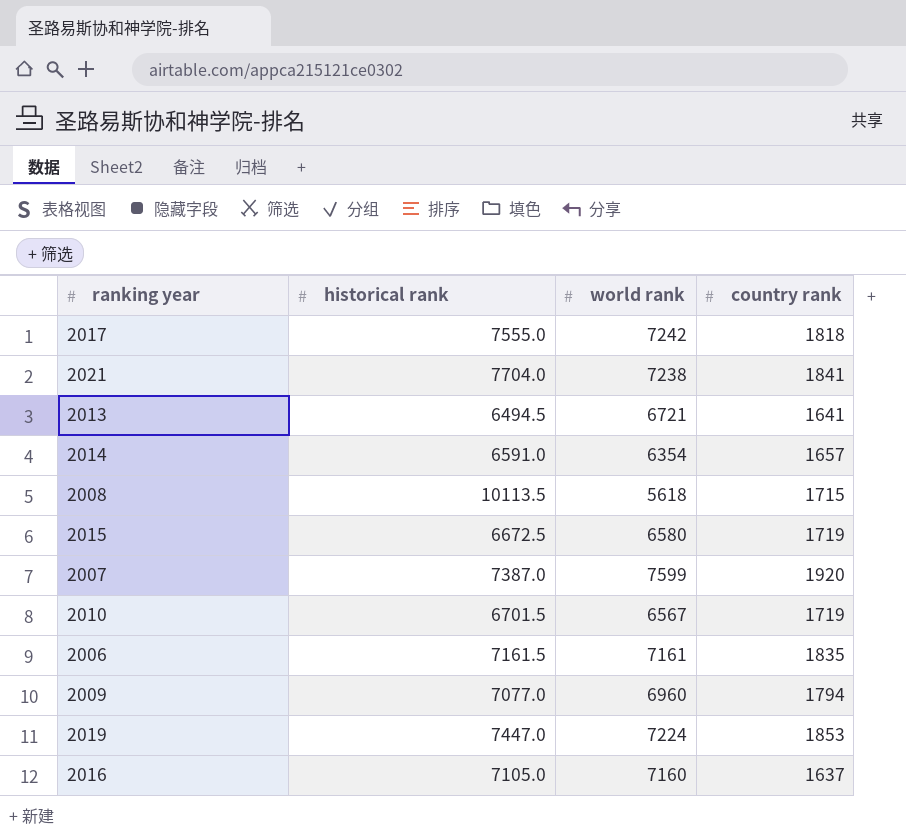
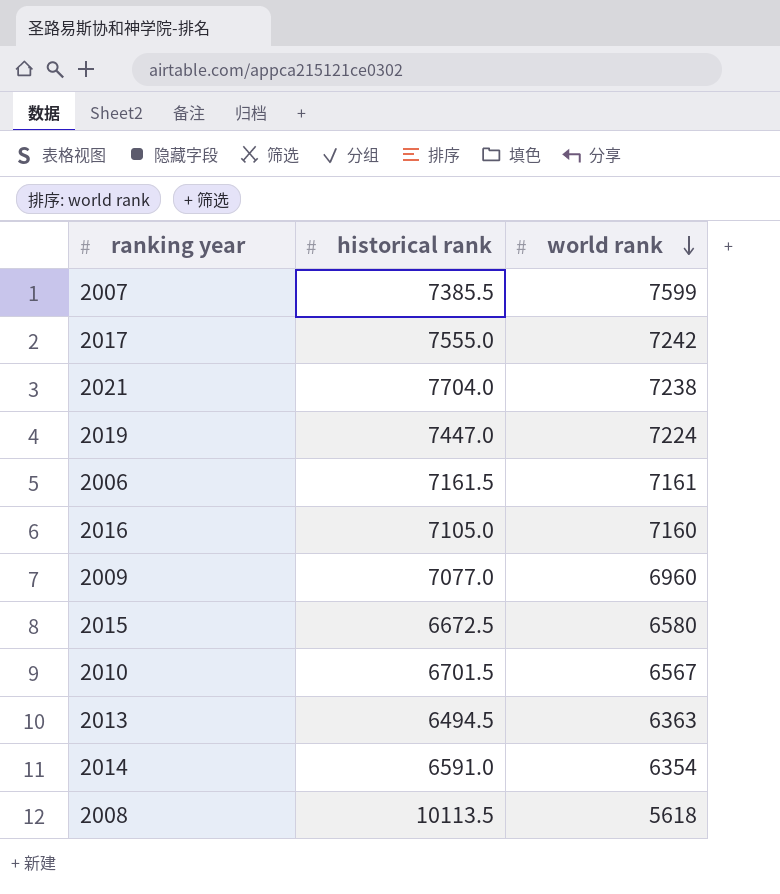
row order: none -> world rank descending
column country rank | position: 4 -> none
2007 | historical rank: 7387.0 -> 7385.5
2013 | world rank: 6721 -> 6363

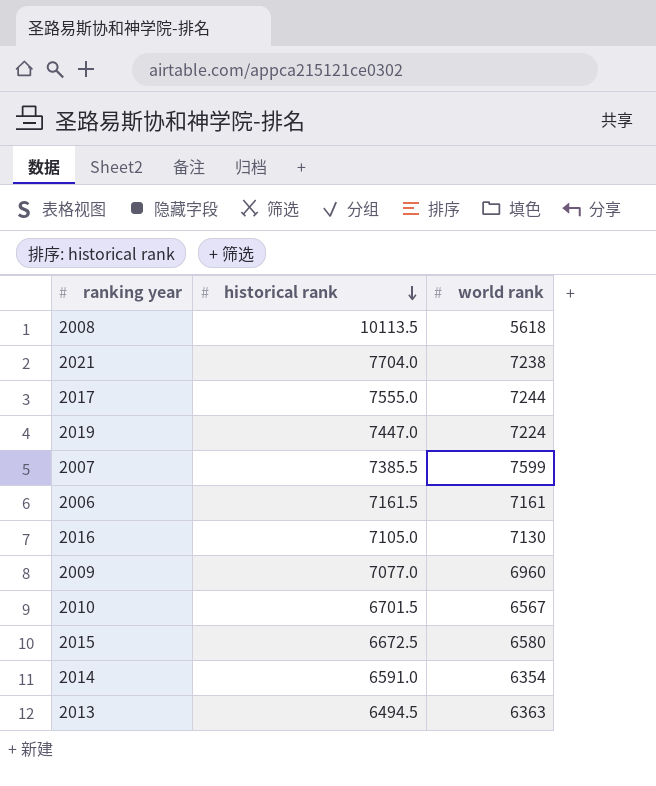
row order: world rank descending -> historical rank descending
2017 | world rank: 7242 -> 7244
2016 | world rank: 7160 -> 7130

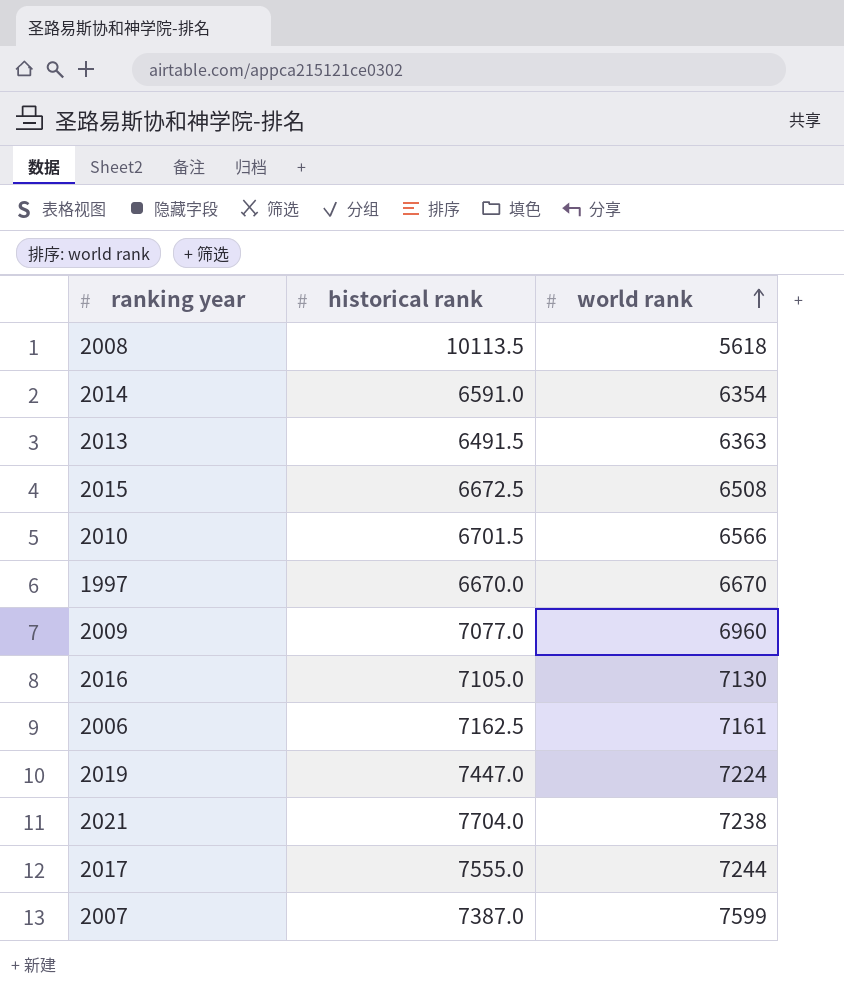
row order: historical rank descending -> world rank ascending
2013 | historical rank: 6494.5 -> 6491.5
2015 | world rank: 6580 -> 6508
2010 | world rank: 6567 -> 6566
row 1997: none -> 6670.0 | 6670
2006 | historical rank: 7161.5 -> 7162.5
2007 | historical rank: 7385.5 -> 7387.0

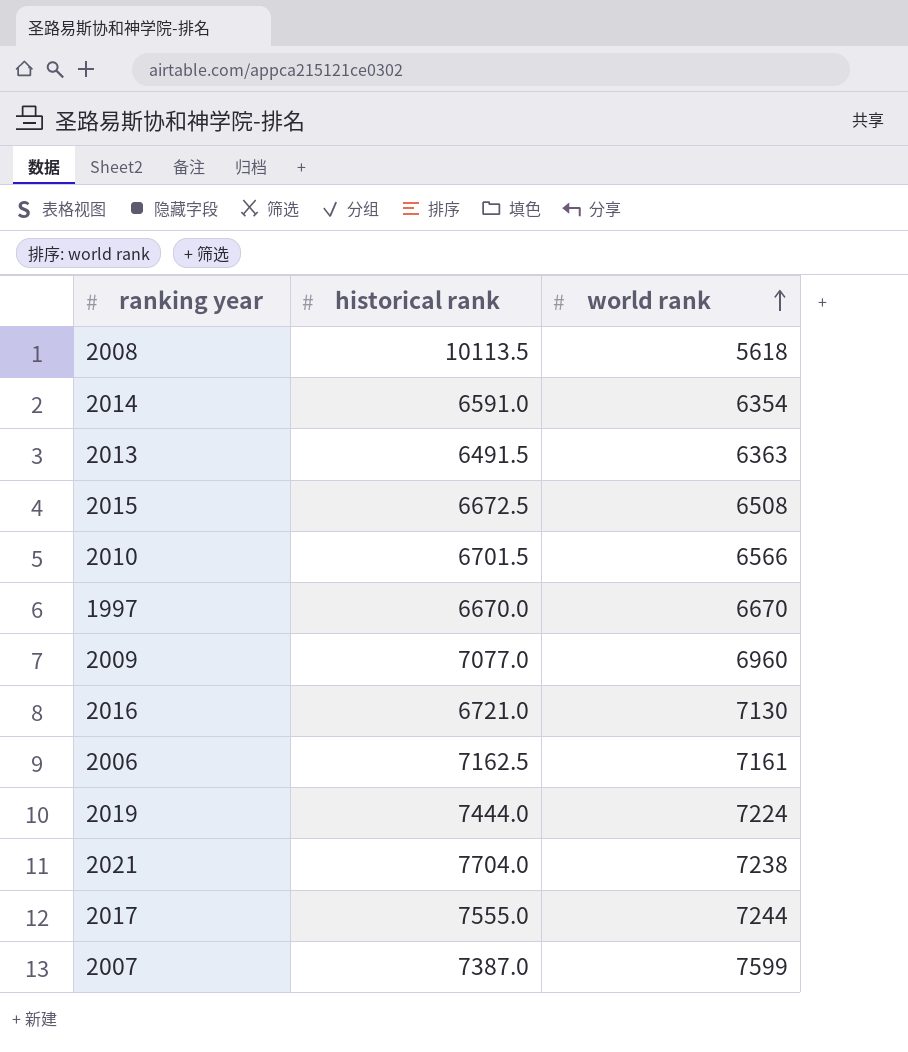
2016 | historical rank: 7105.0 -> 6721.0
2019 | historical rank: 7447.0 -> 7444.0

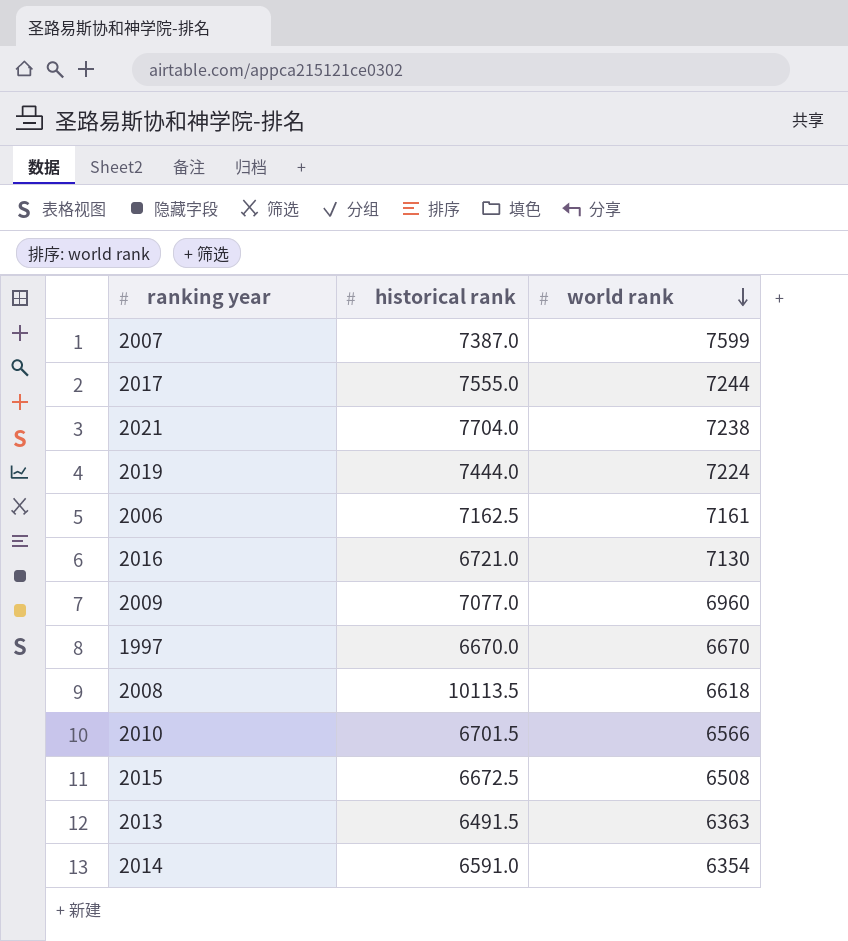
row order: world rank ascending -> world rank descending
2008 | world rank: 5618 -> 6618

